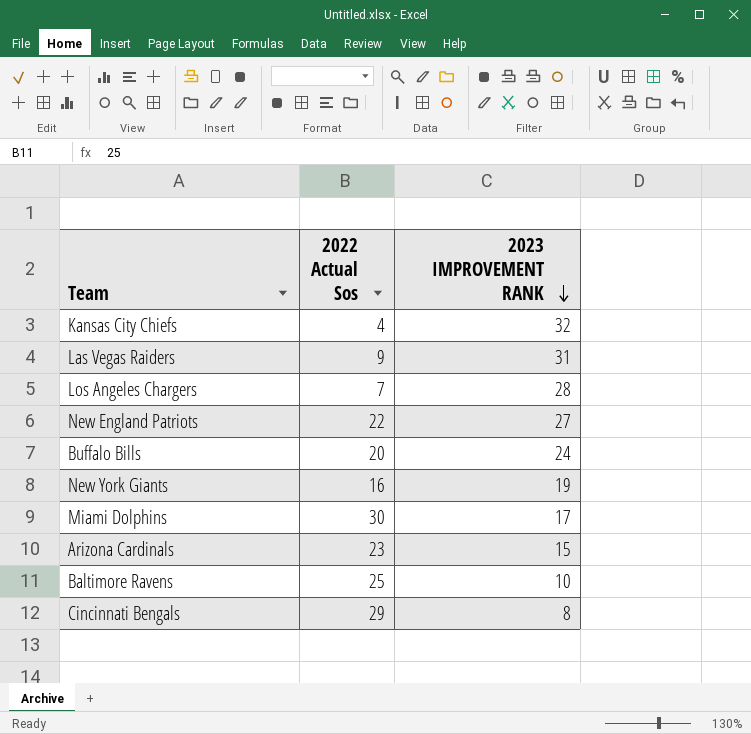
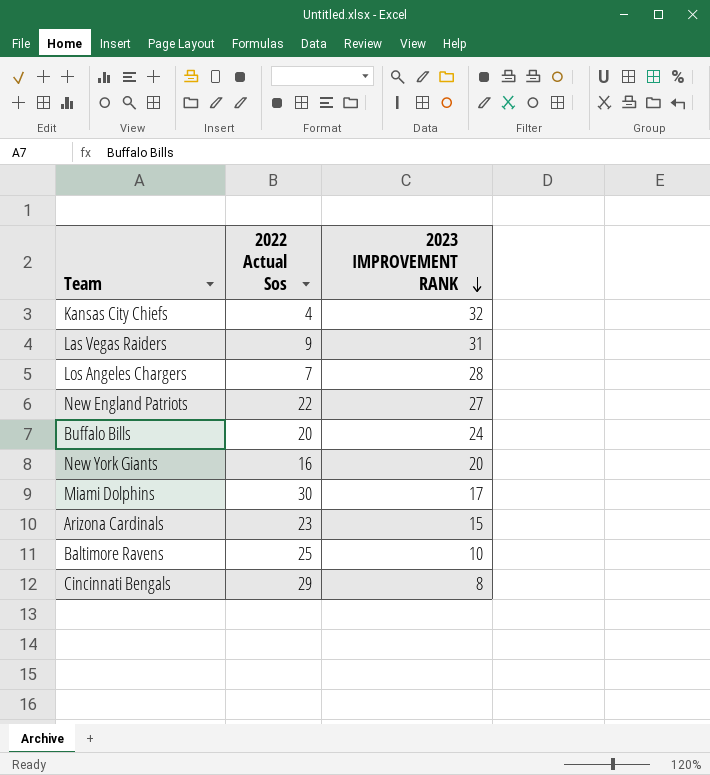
New York Giants | 2023 IMPROVEMENT RANK: 19 -> 20

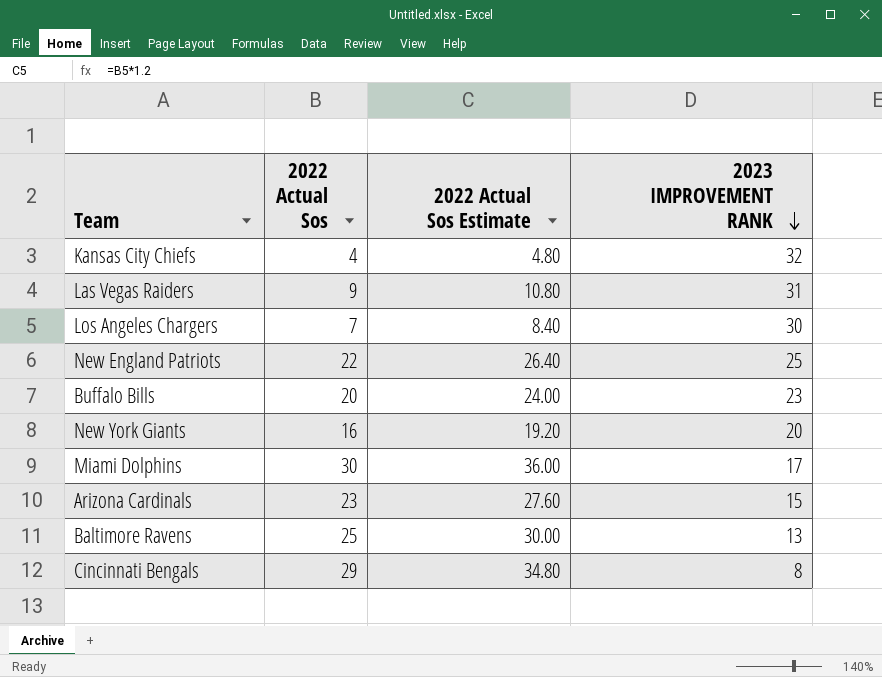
column 2022 Actual Sos Estimate | formula: none -> [2022 Actual Sos] * 1.2
Los Angeles Chargers | 2023 IMPROVEMENT RANK: 28 -> 30
New England Patriots | 2023 IMPROVEMENT RANK: 27 -> 25
Buffalo Bills | 2023 IMPROVEMENT RANK: 24 -> 23
Baltimore Ravens | 2023 IMPROVEMENT RANK: 10 -> 13

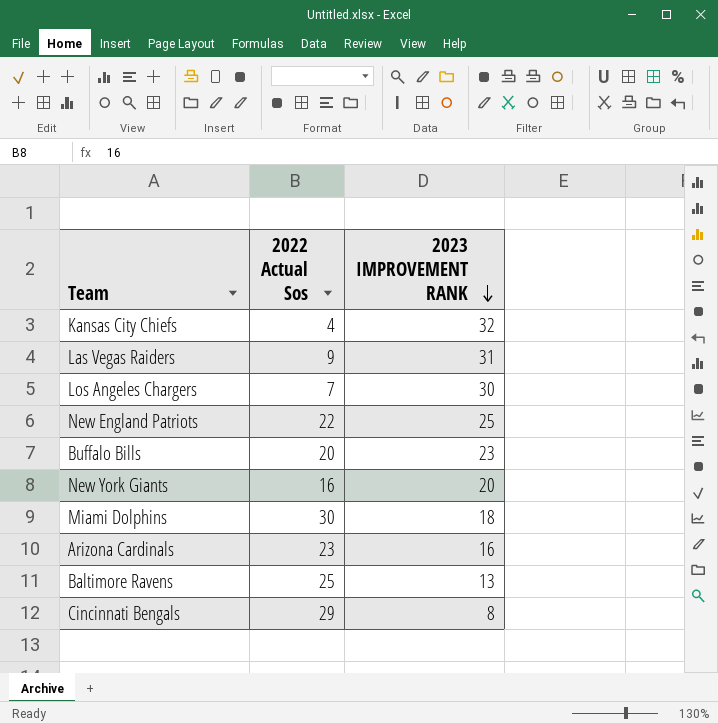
column 2022 Actual Sos Estimate | formula: [2022 Actual Sos] * 1.2 -> none
Miami Dolphins | 2023 IMPROVEMENT RANK: 17 -> 18
Arizona Cardinals | 2023 IMPROVEMENT RANK: 15 -> 16

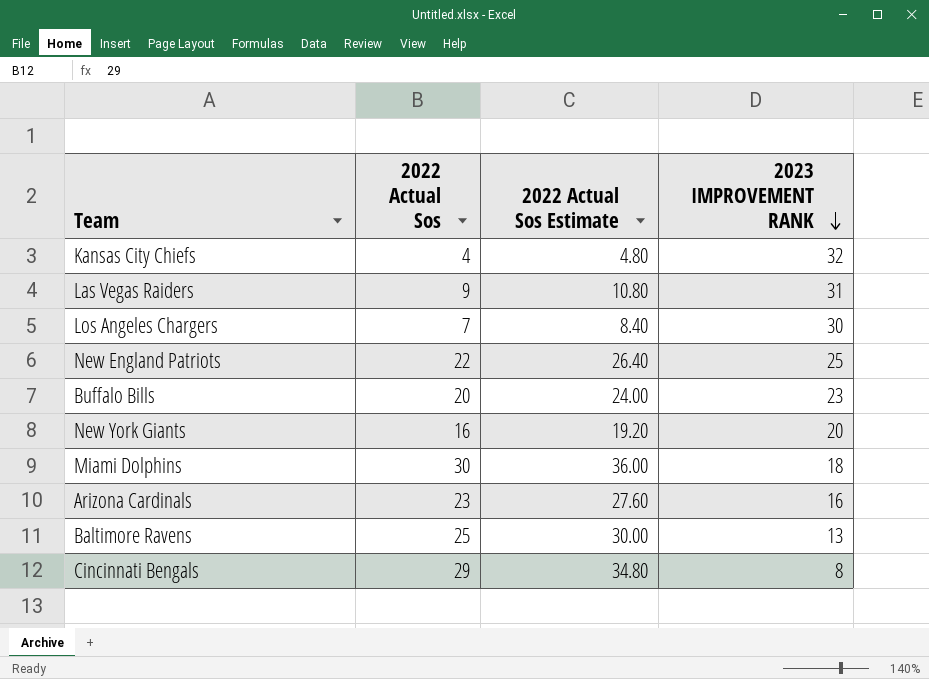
column 2022 Actual Sos Estimate | formula: none -> [2022 Actual Sos] * 1.2

